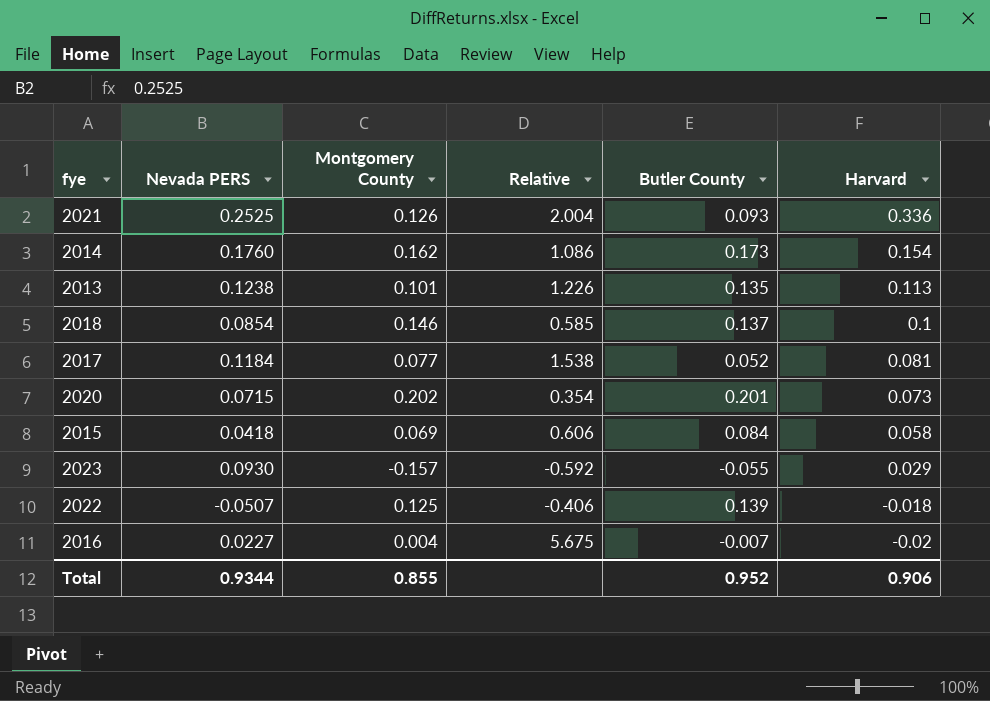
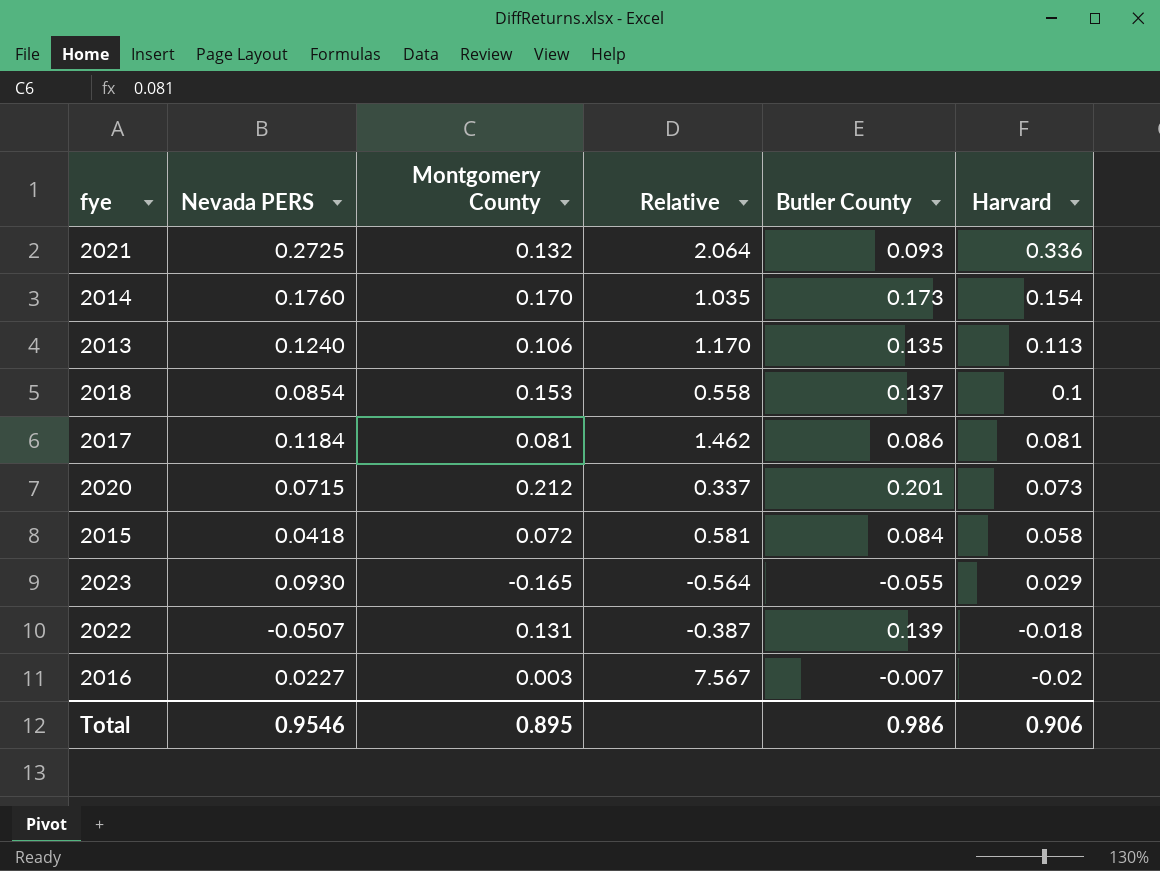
2021 | Nevada PERS: 0.2525 -> 0.2725
2021 | Montgomery County: 0.126 -> 0.132
2021 | Relative: 2.004 -> 2.064
2014 | Montgomery County: 0.162 -> 0.170
2014 | Relative: 1.086 -> 1.035
2013 | Nevada PERS: 0.1238 -> 0.1240
2013 | Montgomery County: 0.101 -> 0.106
2013 | Relative: 1.226 -> 1.170
2018 | Montgomery County: 0.146 -> 0.153
2018 | Relative: 0.585 -> 0.558
2017 | Montgomery County: 0.077 -> 0.081
2017 | Relative: 1.538 -> 1.462
2017 | Butler County: 0.052 -> 0.086
2020 | Montgomery County: 0.202 -> 0.212
2020 | Relative: 0.354 -> 0.337
2015 | Montgomery County: 0.069 -> 0.072
2015 | Relative: 0.606 -> 0.581
2023 | Montgomery County: -0.157 -> -0.165
2023 | Relative: -0.592 -> -0.564
2022 | Montgomery County: 0.125 -> 0.131
2022 | Relative: -0.406 -> -0.387
2016 | Montgomery County: 0.004 -> 0.003
2016 | Relative: 5.675 -> 7.567
Total | Nevada PERS: 0.9344 -> 0.9546
Total | Montgomery County: 0.855 -> 0.895
Total | Butler County: 0.952 -> 0.986

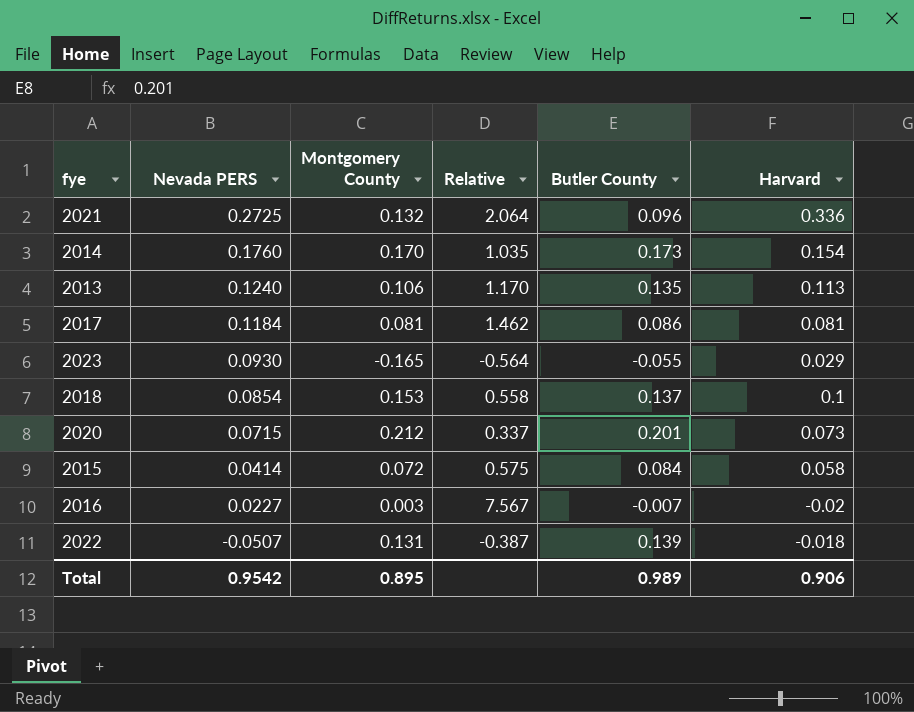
row order: Harvard descending -> Nevada PERS descending
2021 | Butler County: 0.093 -> 0.096
2015 | Nevada PERS: 0.0418 -> 0.0414
2015 | Relative: 0.581 -> 0.575
Total | Nevada PERS: 0.9546 -> 0.9542
Total | Butler County: 0.986 -> 0.989

